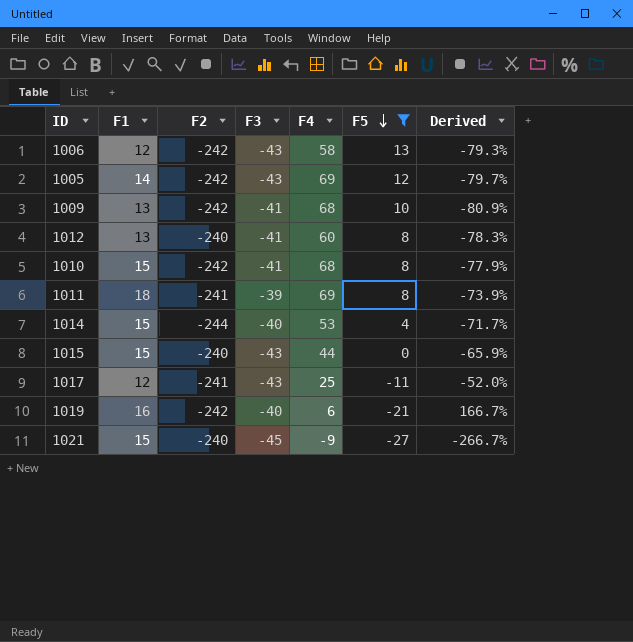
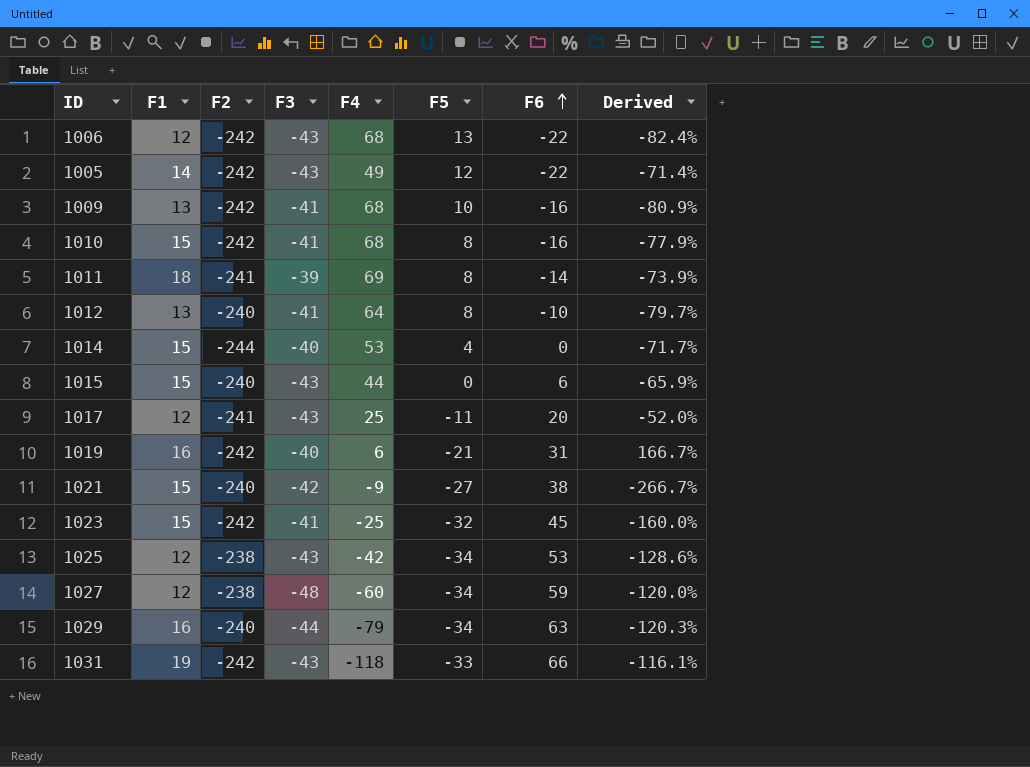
filter: F5 >= -27 -> none
row order: F5 descending -> F6 ascending
column F6 | position: none -> 7
1006 | F4: 58 -> 68
1006 | Derived: -79.3% -> -82.4%
1005 | F4: 69 -> 49
1005 | Derived: -79.7% -> -71.4%
1012 | F4: 60 -> 64
1012 | Derived: -78.3% -> -79.7%
1021 | F3: -45 -> -42

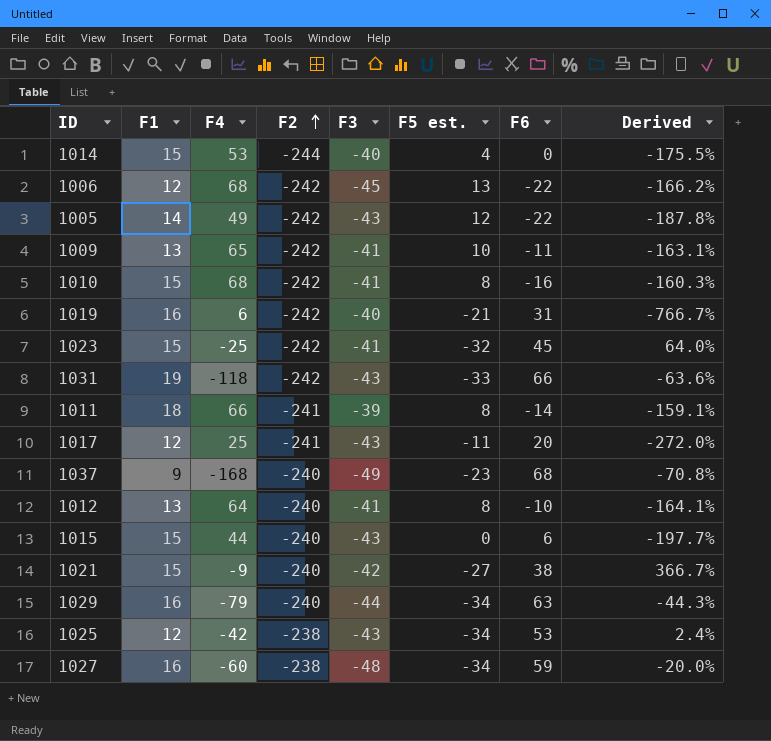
row order: F6 ascending -> F2 ascending
column F4 | position: 5 -> 3
column name: F5 -> F5 est.
column Derived | formula: ([F1] - [F4]) / [F4] -> ([F3] - [F4]) / [F4]
1006 | F3: -43 -> -45
1009 | F4: 68 -> 65
1009 | F6: -16 -> -11
1011 | F4: 69 -> 66
row 1037: none -> 9 | -168 | -240 | -49 | -23 | 68 | -70.8%
1027 | F1: 12 -> 16

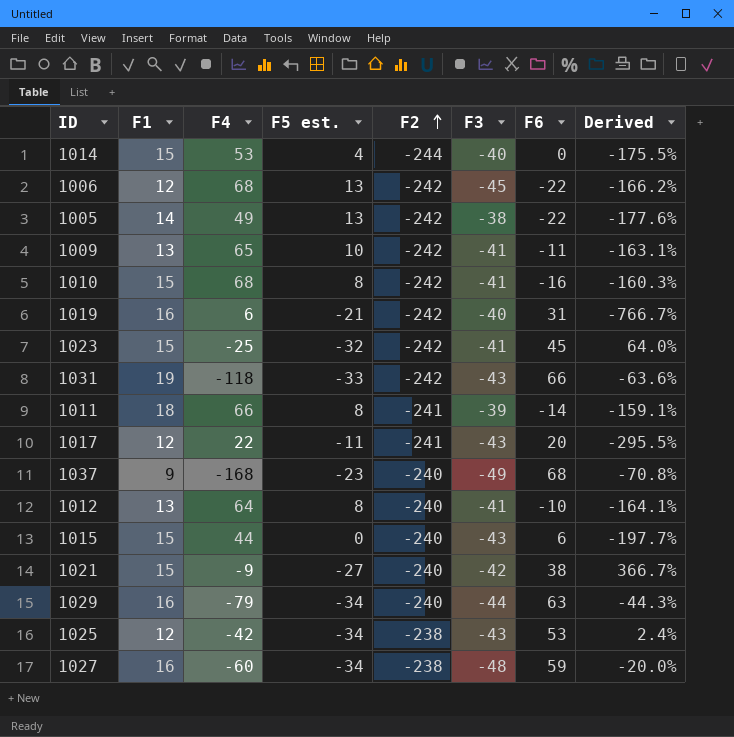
column F5 est. | position: 6 -> 4
1005 | F5 est.: 12 -> 13
1005 | F3: -43 -> -38
1005 | Derived: -187.8% -> -177.6%
1017 | F4: 25 -> 22
1017 | Derived: -272.0% -> -295.5%

